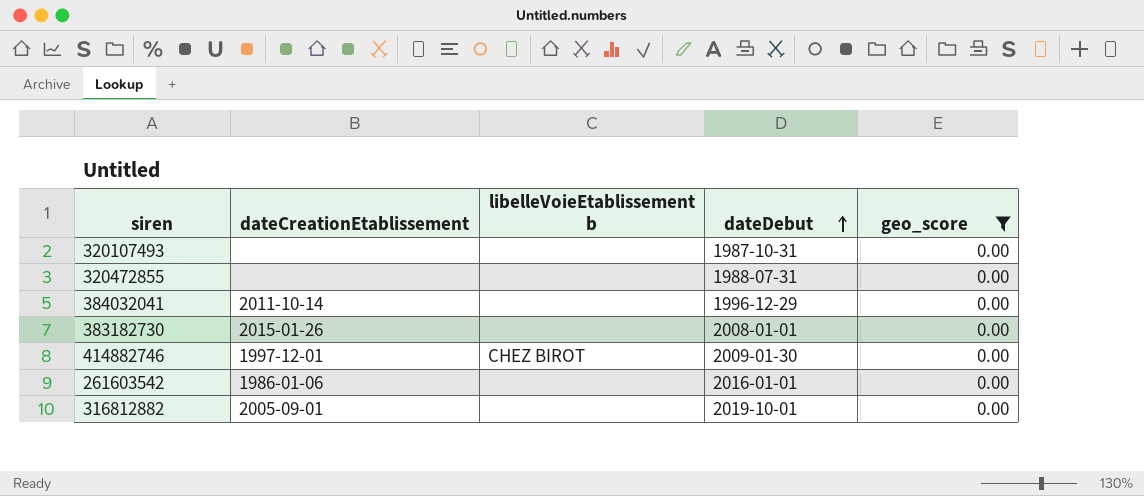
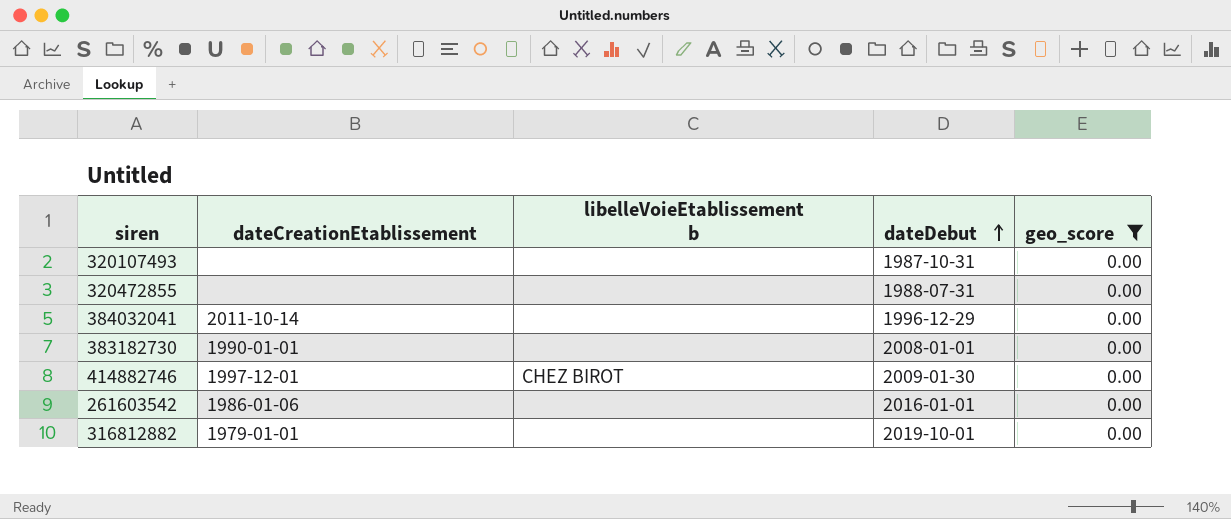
383182730 | dateCreationEtablissement: 2015-01-26 -> 1990-01-01
316812882 | dateCreationEtablissement: 2005-09-01 -> 1979-01-01

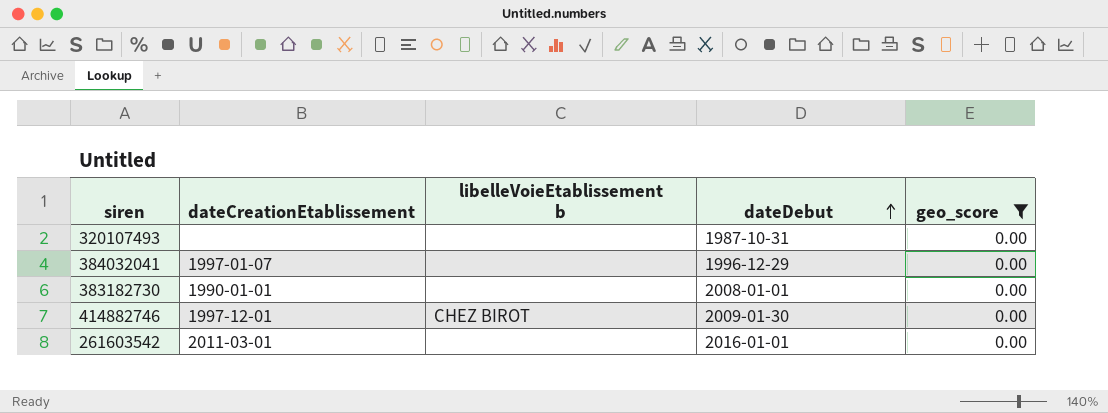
row 320472855: none | none | 1988-07-31 | 0.00 -> none
row 316812882: 1979-01-01 | none | 2019-10-01 | 0.00 -> none
384032041 | dateCreationEtablissement: 2011-10-14 -> 1997-01-07
261603542 | dateCreationEtablissement: 1986-01-06 -> 2011-03-01

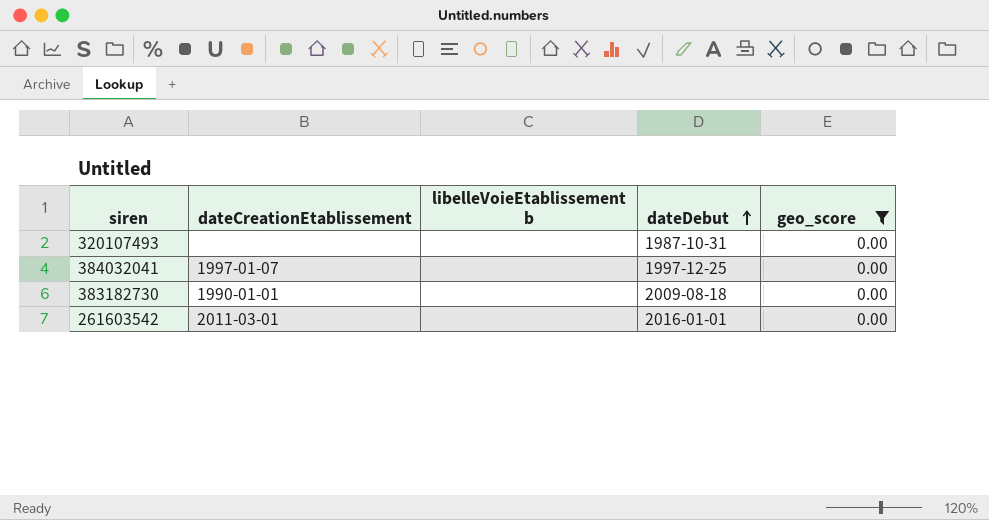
row 414882746: 1997-12-01 | CHEZ BIROT | 2009-01-30 | 0.00 -> none
384032041 | dateDebut: 1996-12-29 -> 1997-12-25
383182730 | dateDebut: 2008-01-01 -> 2009-08-18

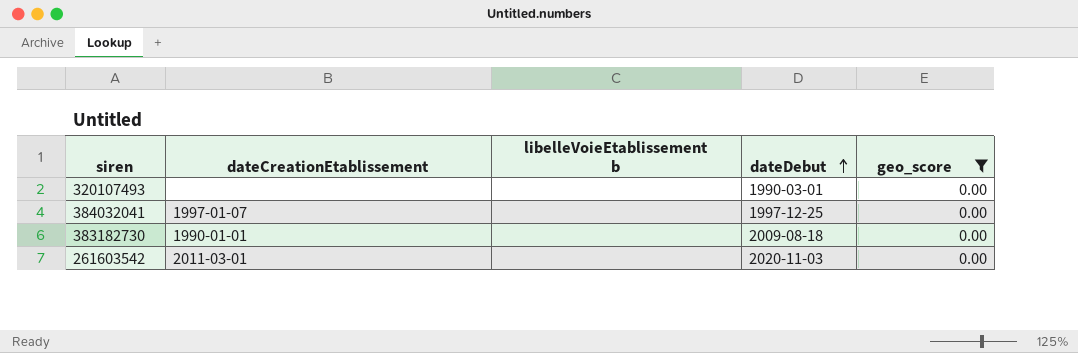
320107493 | dateDebut: 1987-10-31 -> 1990-03-01
261603542 | dateDebut: 2016-01-01 -> 2020-11-03

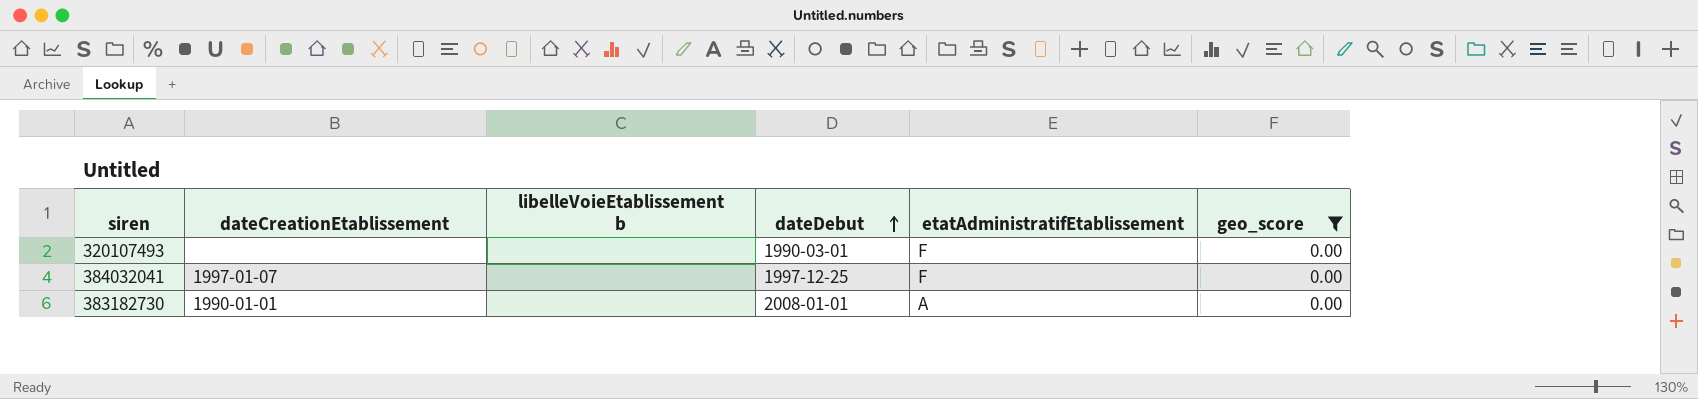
column etatAdministratifEtablissement | position: none -> 5
row 261603542: 2011-03-01 | none | 2020-11-03 | 0.00 -> none
383182730 | dateDebut: 2009-08-18 -> 2008-01-01

